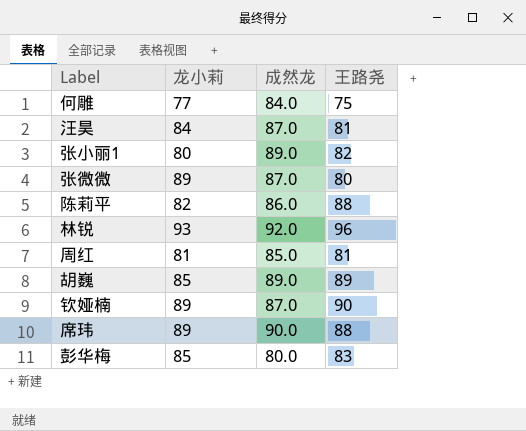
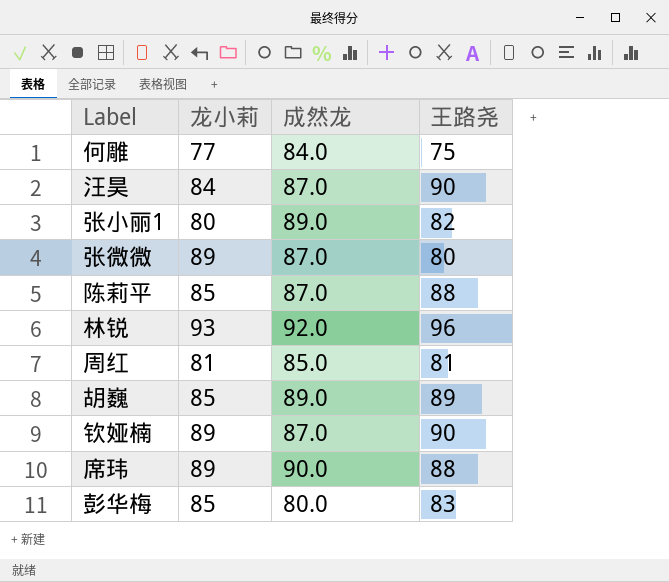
汪昊 | 王路尧: 81 -> 90
陈莉平 | 龙小莉: 82 -> 85
陈莉平 | 成然龙: 86.0 -> 87.0

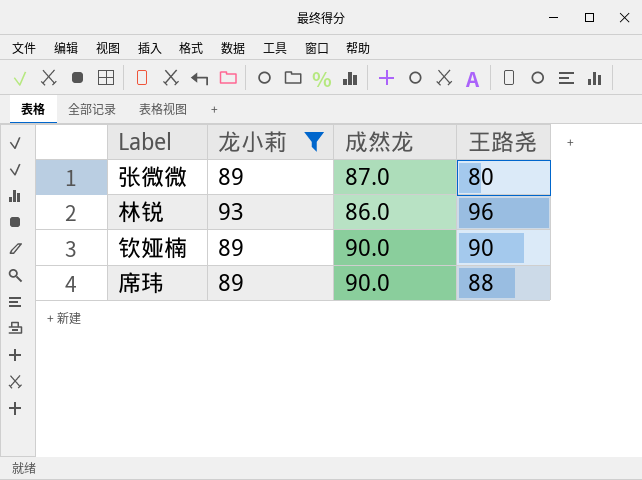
filter: none -> 龙小莉 >= 89
林锐 | 成然龙: 92.0 -> 86.0
钦娅楠 | 成然龙: 87.0 -> 90.0

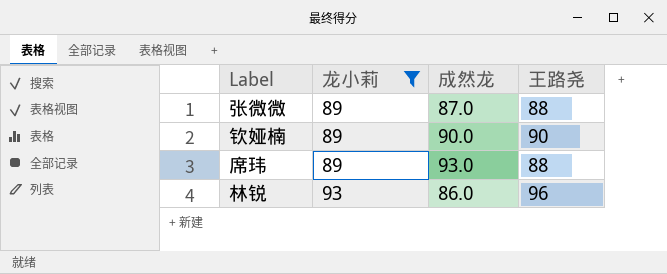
row order: none -> 龙小莉 ascending
张微微 | 王路尧: 80 -> 88
席玮 | 成然龙: 90.0 -> 93.0

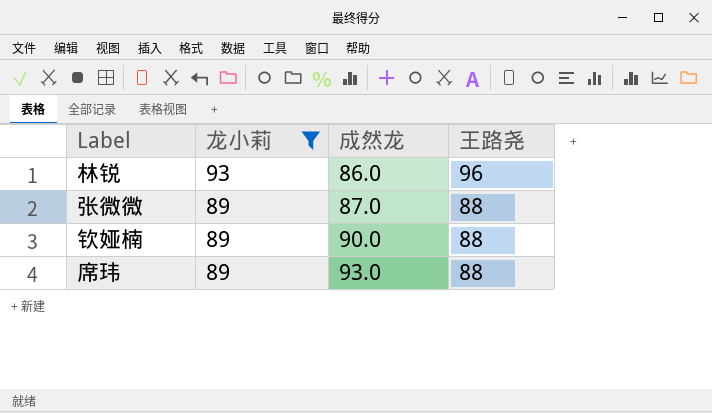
row order: 龙小莉 ascending -> 龙小莉 descending
钦娅楠 | 王路尧: 90 -> 88

